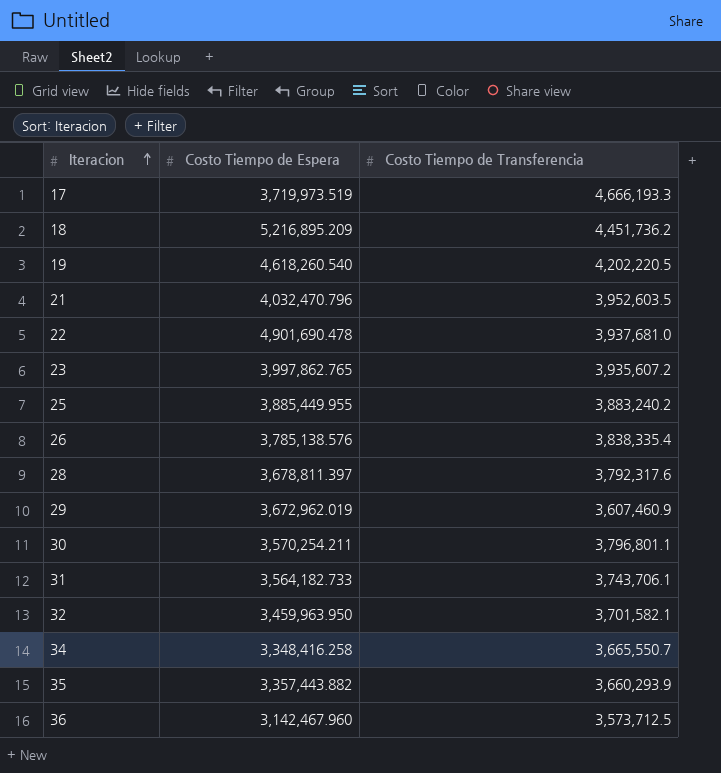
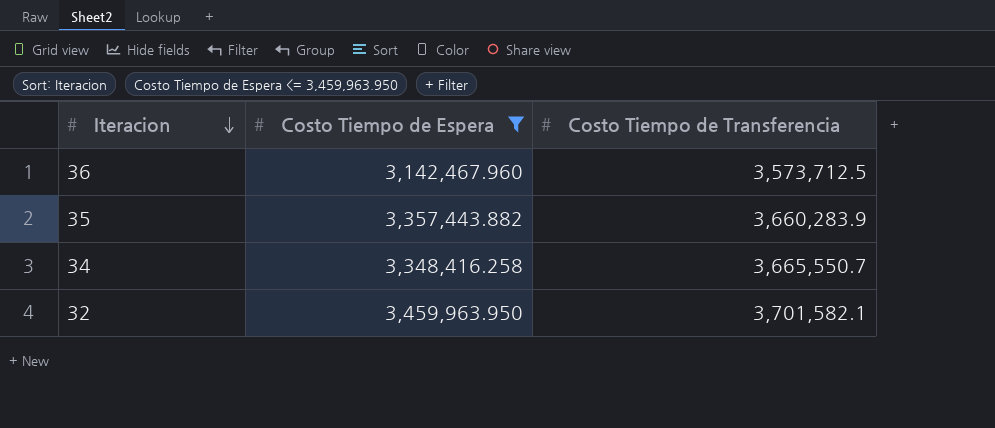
filter: none -> Costo Tiempo de Espera <= 3,459,963.950
row order: Iteracion ascending -> Iteracion descending
35 | Costo Tiempo de Transferencia: 3,660,293.9 -> 3,660,283.9

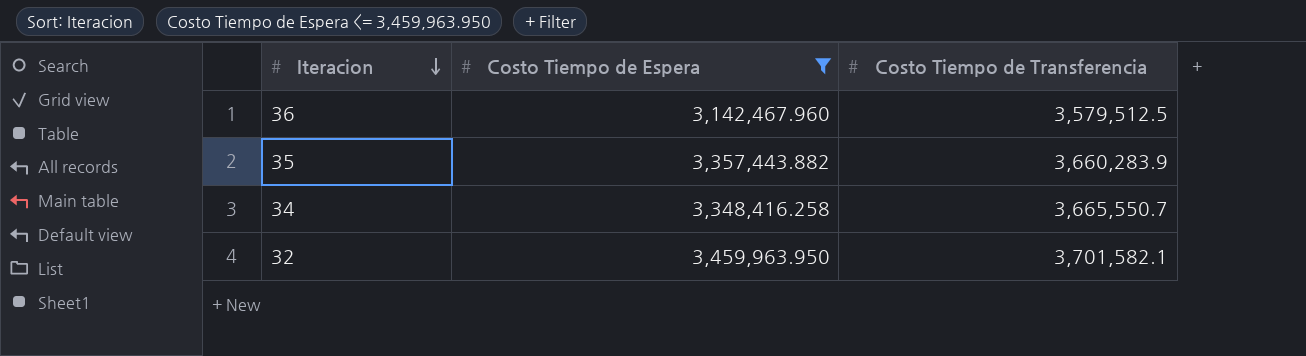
36 | Costo Tiempo de Transferencia: 3,573,712.5 -> 3,579,512.5

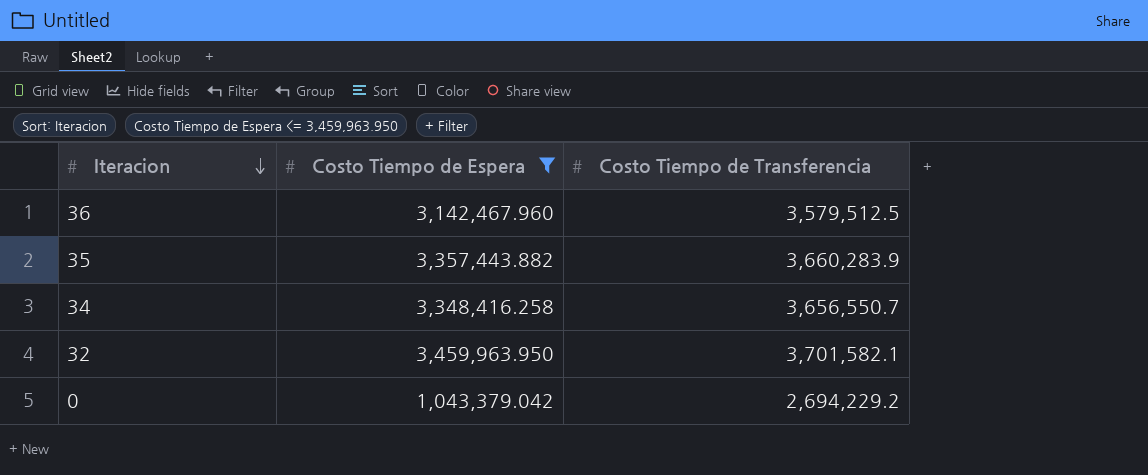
34 | Costo Tiempo de Transferencia: 3,665,550.7 -> 3,656,550.7
row 0: none -> 1,043,379.042 | 2,694,229.2

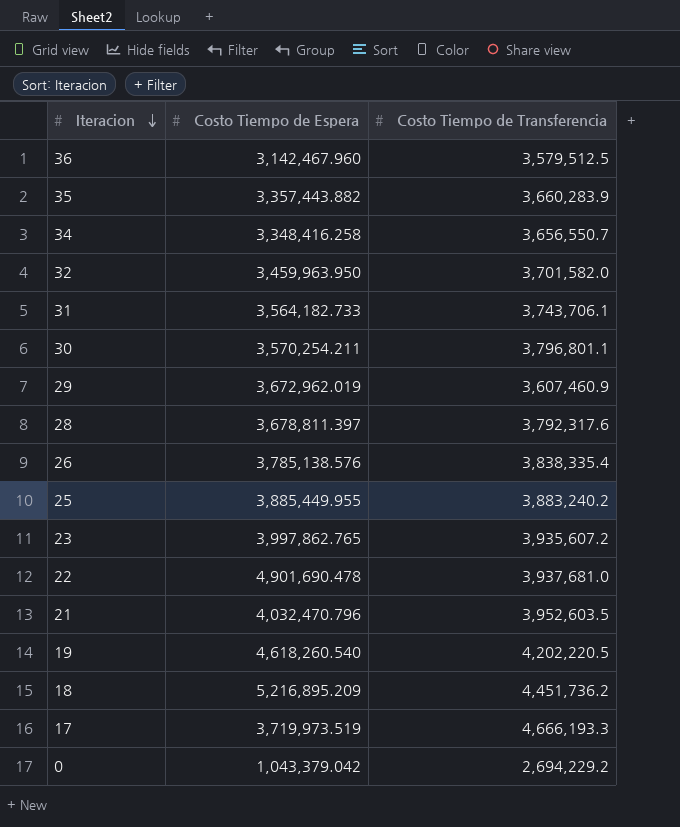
filter: Costo Tiempo de Espera <= 3,459,963.950 -> none
32 | Costo Tiempo de Transferencia: 3,701,582.1 -> 3,701,582.0

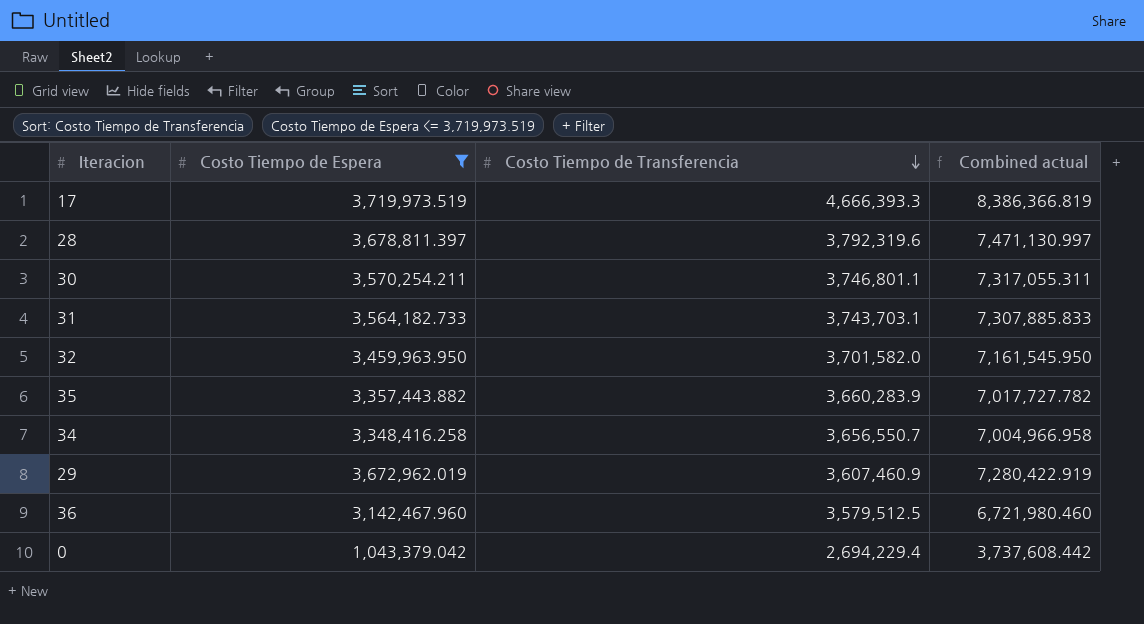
filter: none -> Costo Tiempo de Espera <= 3,719,973.519
row order: Iteracion descending -> Costo Tiempo de Transferencia descending
column Combined actual | formula: none -> [Costo Tiempo de Espera] + [Costo Tiempo de Transferencia]
17 | Costo Tiempo de Transferencia: 4,666,193.3 -> 4,666,393.3
28 | Costo Tiempo de Transferencia: 3,792,317.6 -> 3,792,319.6
30 | Costo Tiempo de Transferencia: 3,796,801.1 -> 3,746,801.1
31 | Costo Tiempo de Transferencia: 3,743,706.1 -> 3,743,703.1
0 | Costo Tiempo de Transferencia: 2,694,229.2 -> 2,694,229.4

